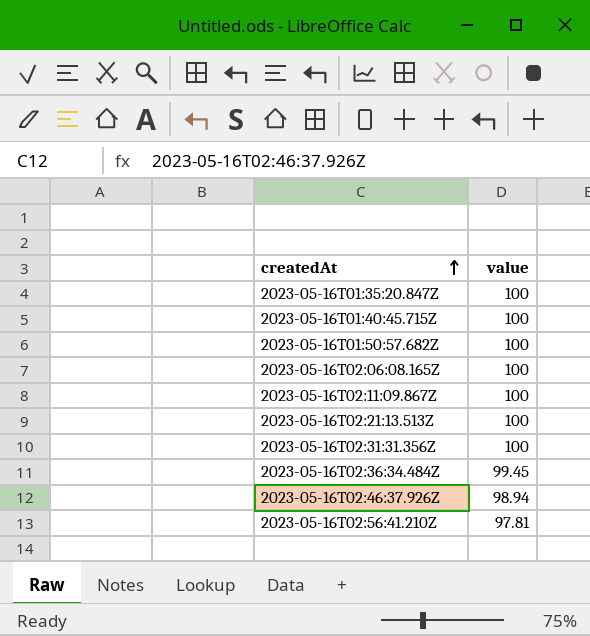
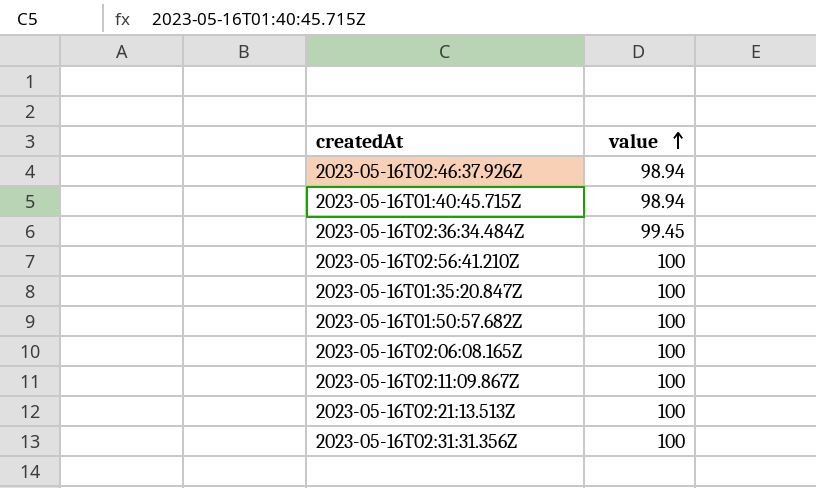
row order: createdAt ascending -> value ascending
2023-05-16T01:40:45.715Z | value: 100 -> 98.94
2023-05-16T02:56:41.210Z | value: 97.81 -> 100

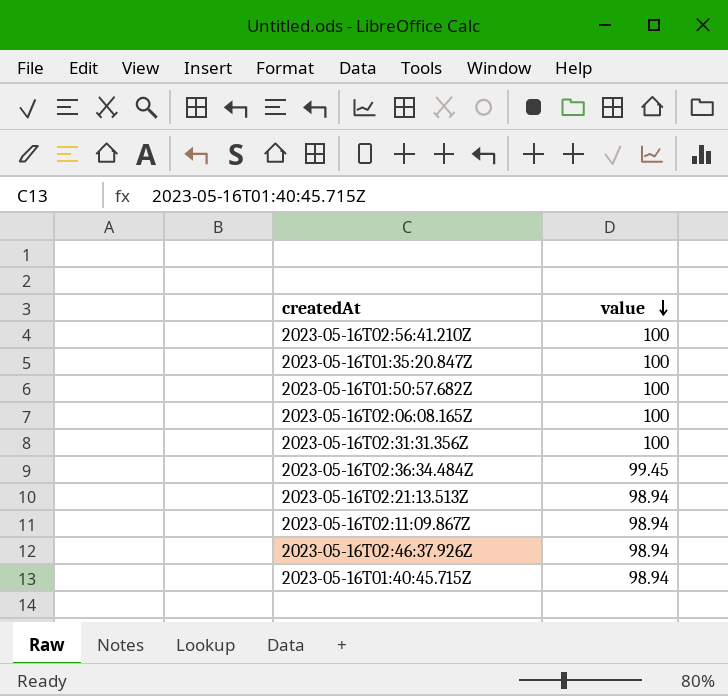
row order: value ascending -> value descending
2023-05-16T02:21:13.513Z | value: 100 -> 98.94
2023-05-16T02:11:09.867Z | value: 100 -> 98.94

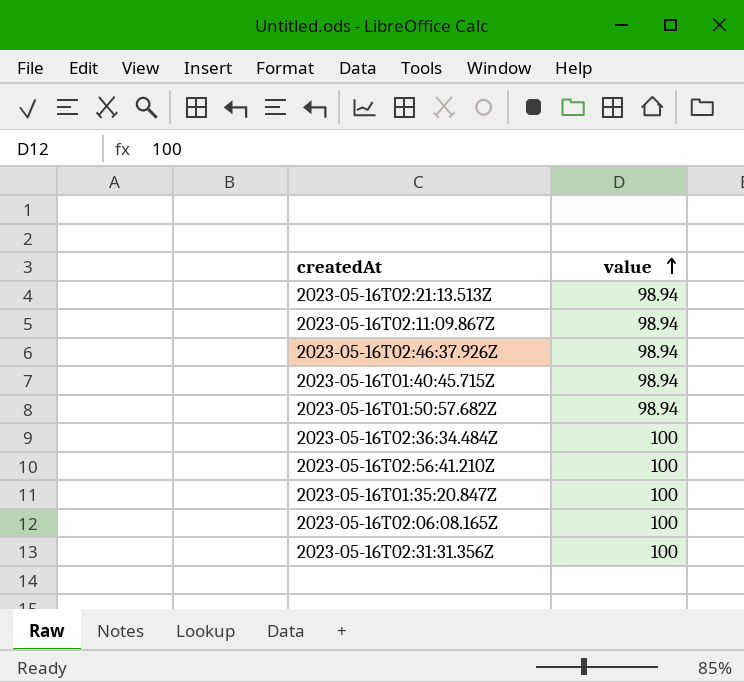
row order: value descending -> value ascending
2023-05-16T01:50:57.682Z | value: 100 -> 98.94
2023-05-16T02:36:34.484Z | value: 99.45 -> 100

